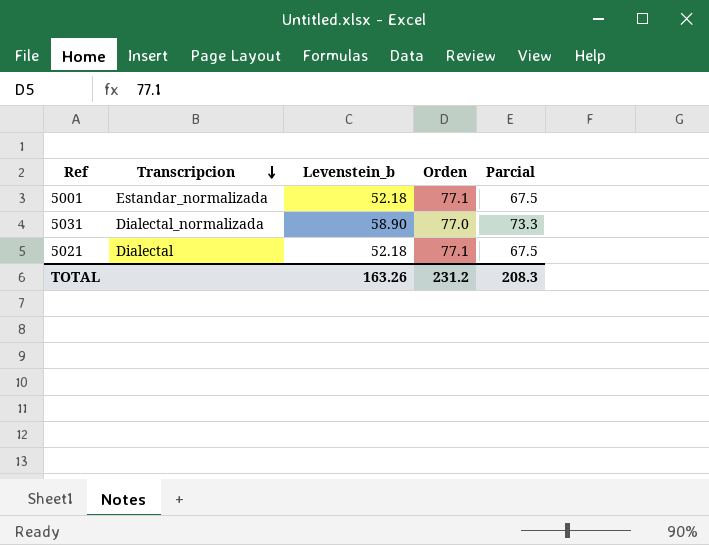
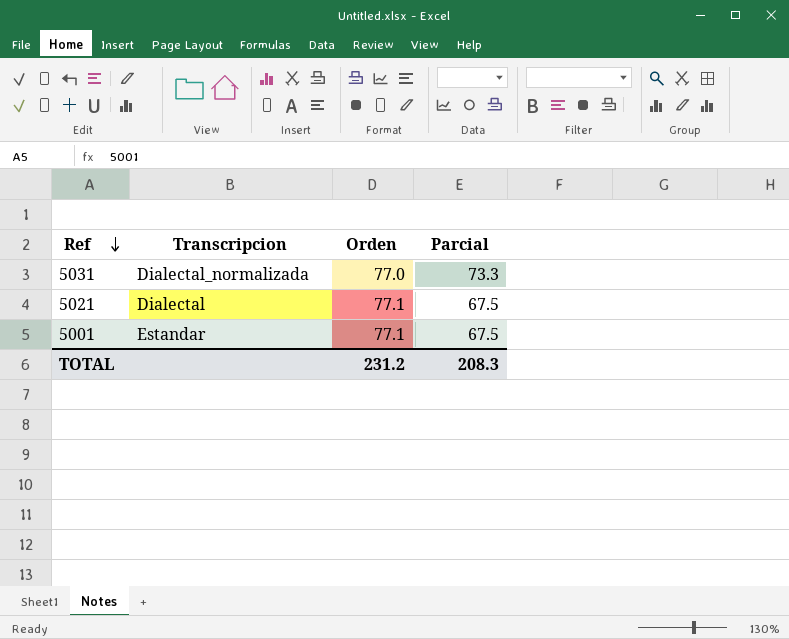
row order: Transcripcion descending -> Ref descending
column Levenstein_b | position: 3 -> none
5001 | Transcripcion: Estandar_normalizada -> Estandar

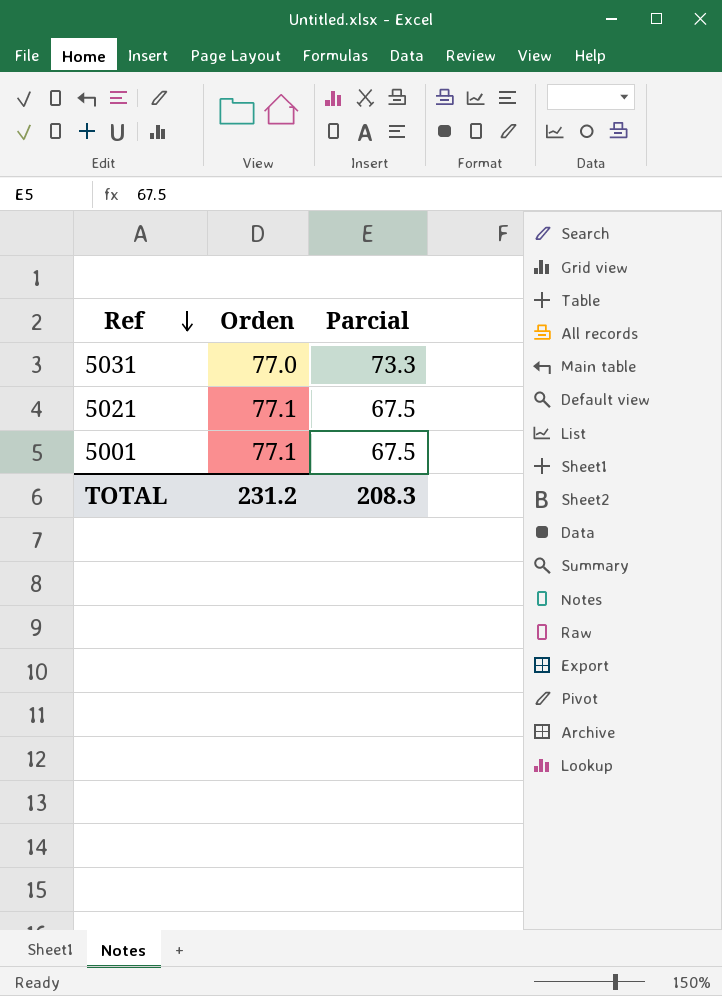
column Transcripcion | position: 2 -> none

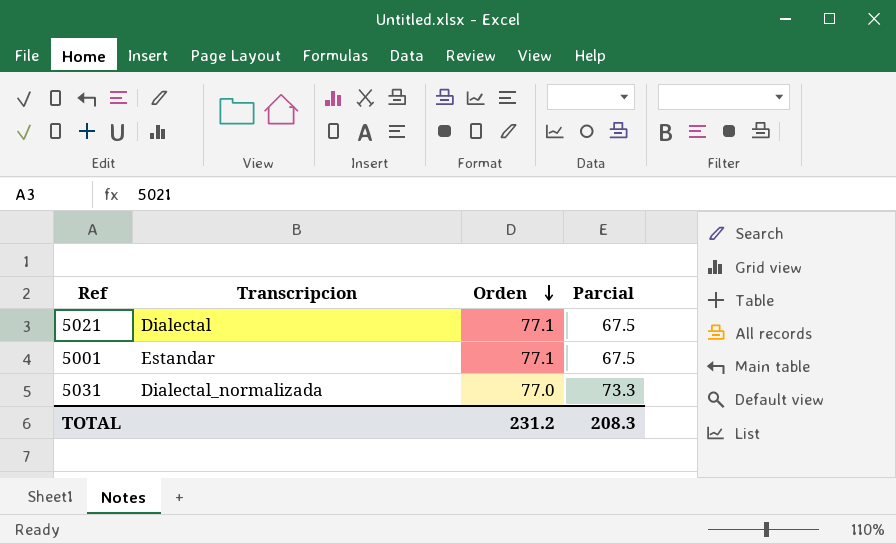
row order: Ref descending -> Orden descending
column Transcripcion | position: none -> 2

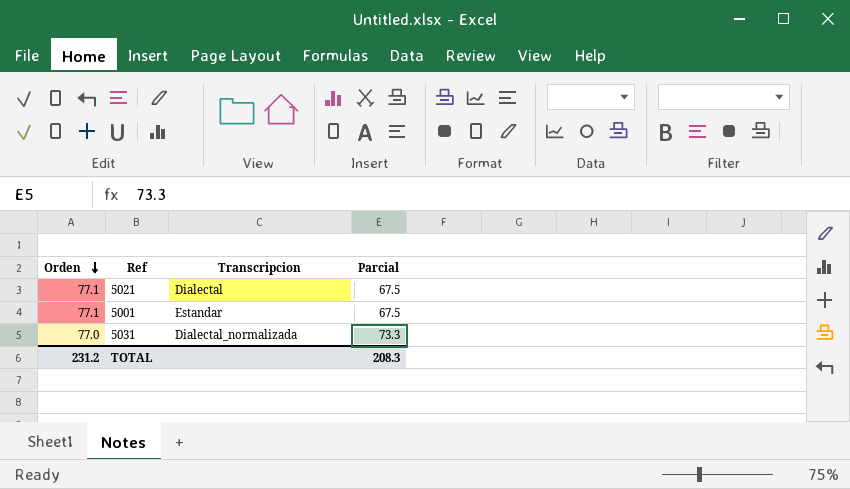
column Orden | position: 3 -> 1

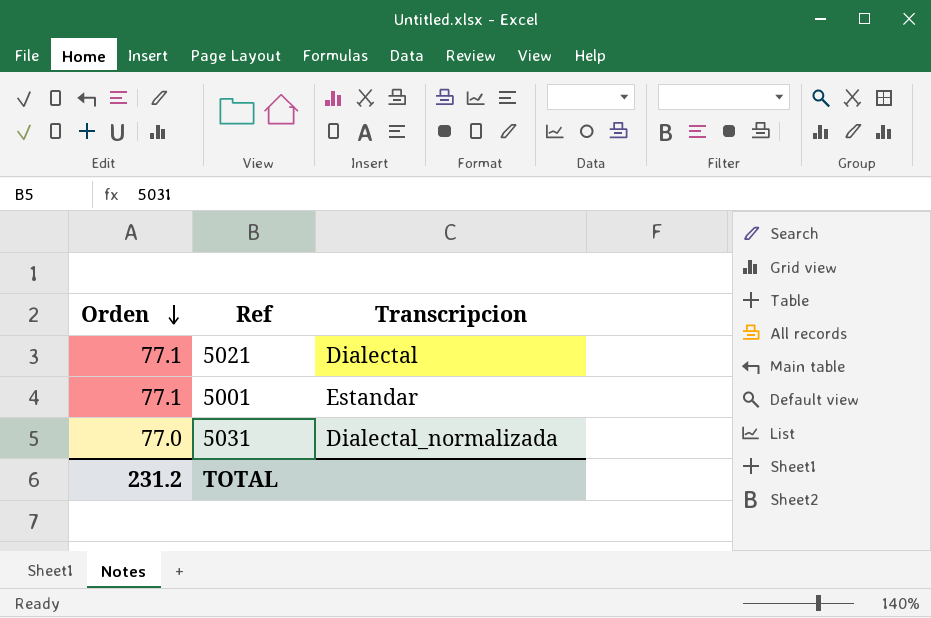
column Parcial | position: 4 -> none

